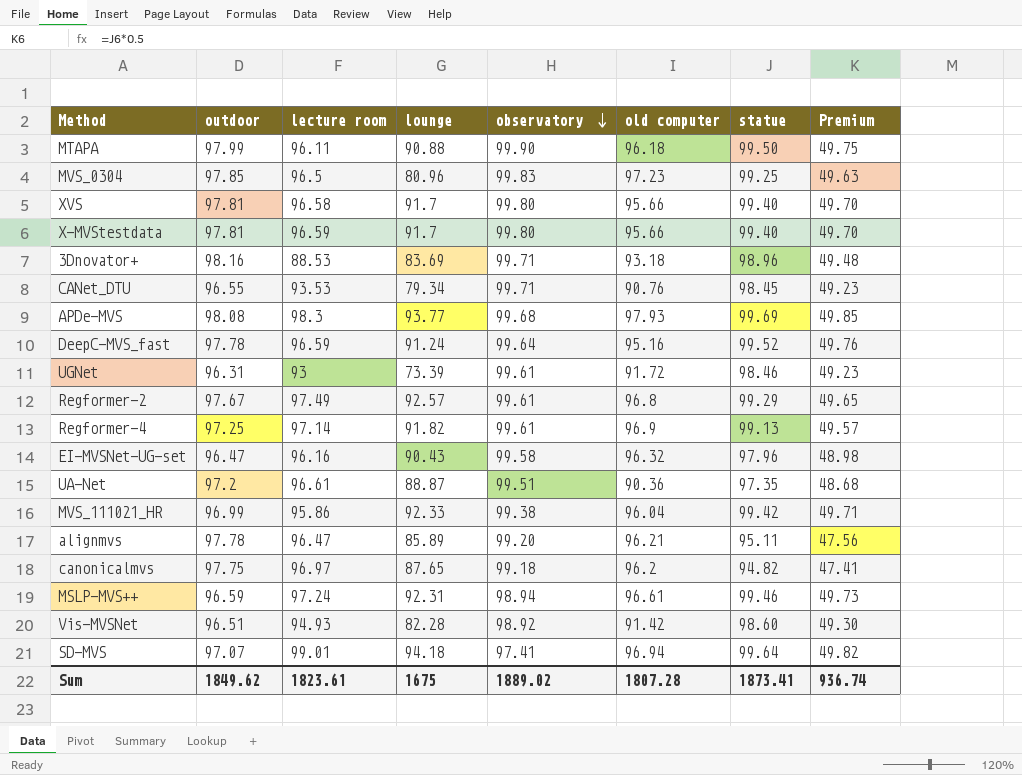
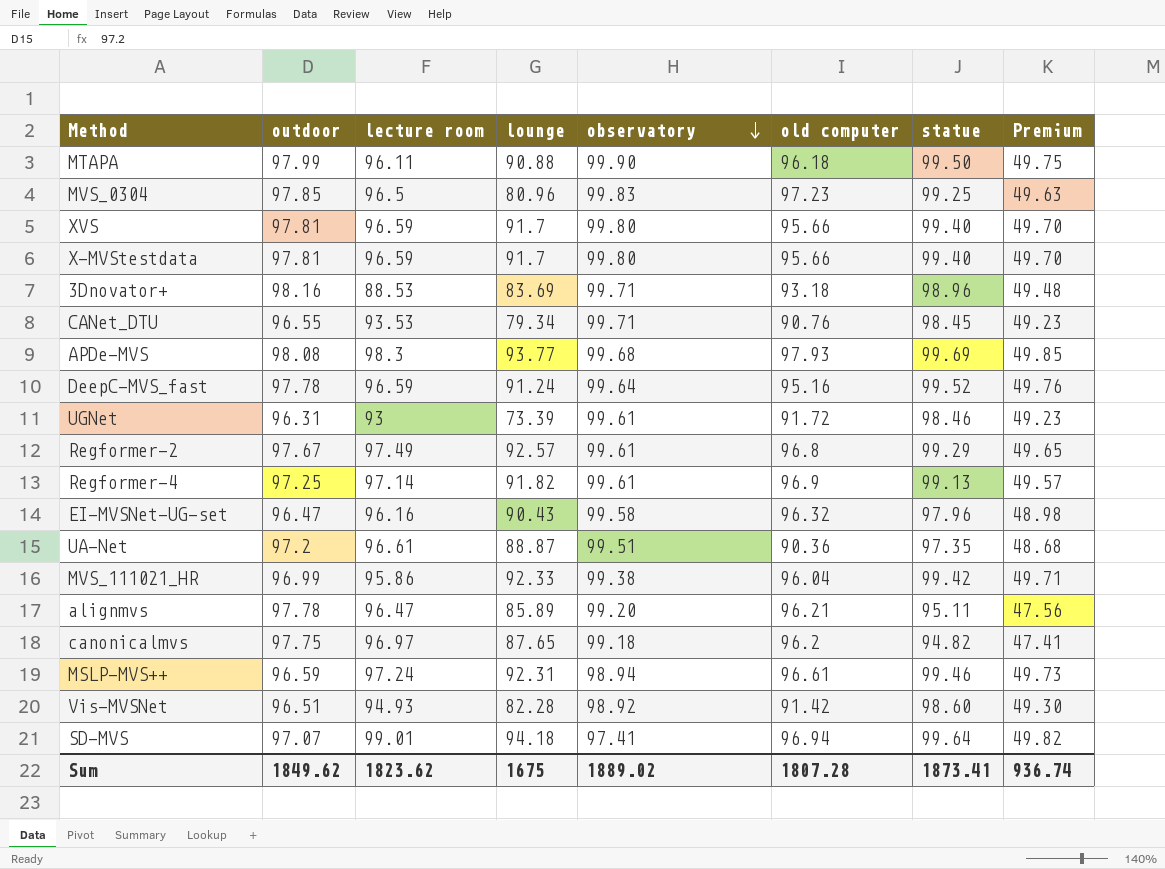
XVS | lecture room: 96.58 -> 96.59
Sum | lecture room: 1823.61 -> 1823.62

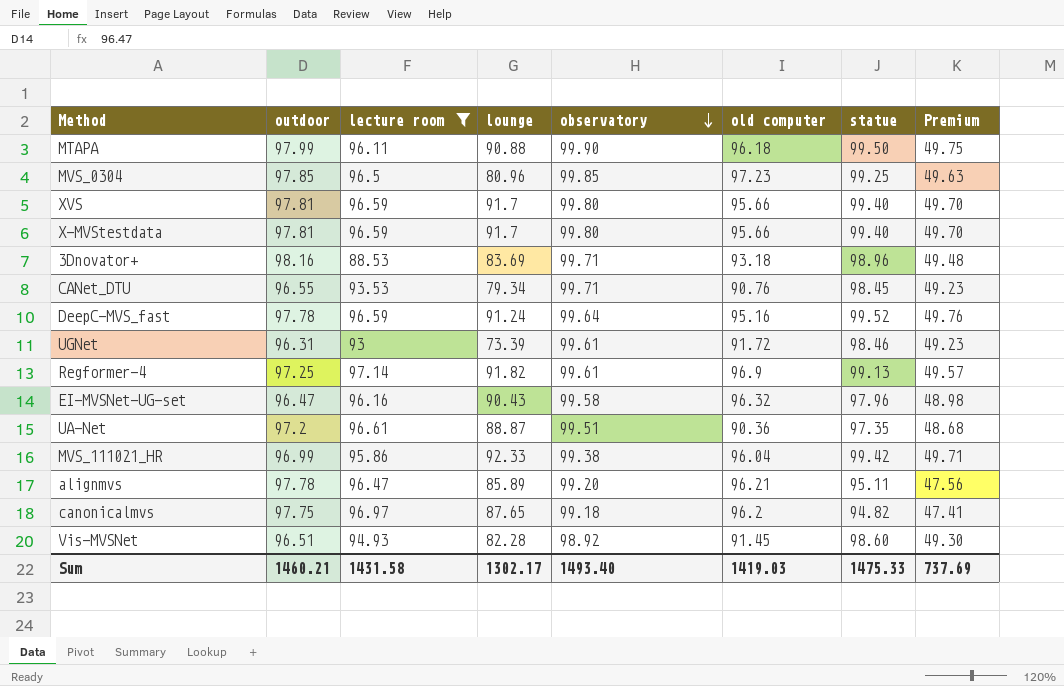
filter: none -> lecture room <= 97.14
MVS_0304 | observatory: 99.83 -> 99.85
Vis-MVSNet | old computer: 91.42 -> 91.45
Sum | outdoor: 1849.62 -> 1460.21
Sum | lecture room: 1823.62 -> 1431.58
Sum | lounge: 1675 -> 1302.17
Sum | observatory: 1889.02 -> 1493.40
Sum | old computer: 1807.28 -> 1419.03
Sum | statue: 1873.41 -> 1475.33
Sum | Premium: 936.74 -> 737.69

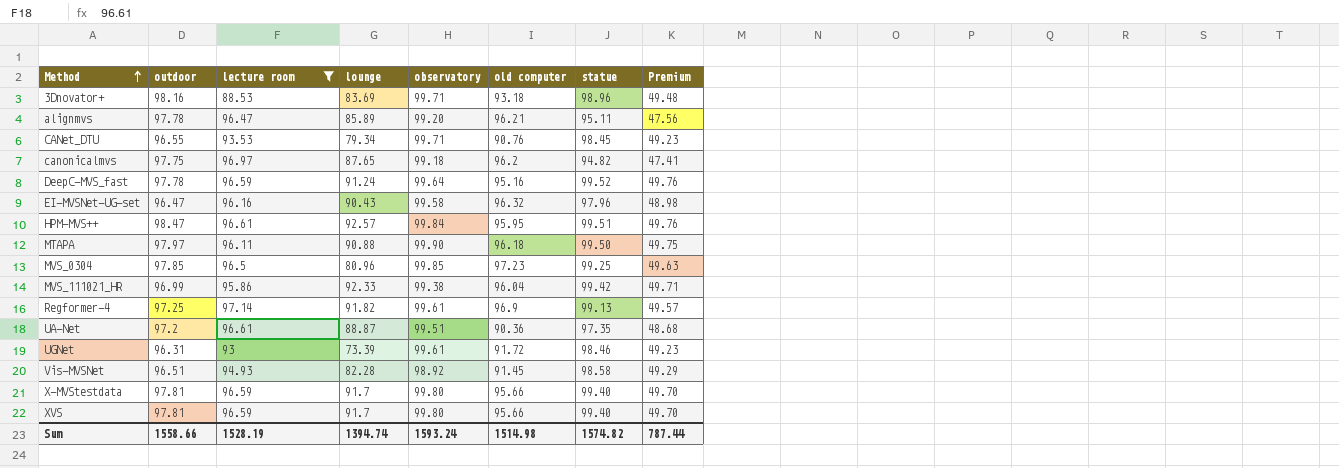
row order: observatory descending -> Method ascending
row HPM-MVS++: none -> 98.47 | 96.61 | 92.57 | 99.84 | 95.95 | 99.51 | 49.76
MTAPA | outdoor: 97.99 -> 97.97
Vis-MVSNet | statue: 98.60 -> 98.58
Vis-MVSNet | Premium: 49.30 -> 49.29
Sum | outdoor: 1460.21 -> 1558.66
Sum | lecture room: 1431.58 -> 1528.19
Sum | lounge: 1302.17 -> 1394.74
Sum | observatory: 1493.40 -> 1593.24
Sum | old computer: 1419.03 -> 1514.98
Sum | statue: 1475.33 -> 1574.82
Sum | Premium: 737.69 -> 787.44

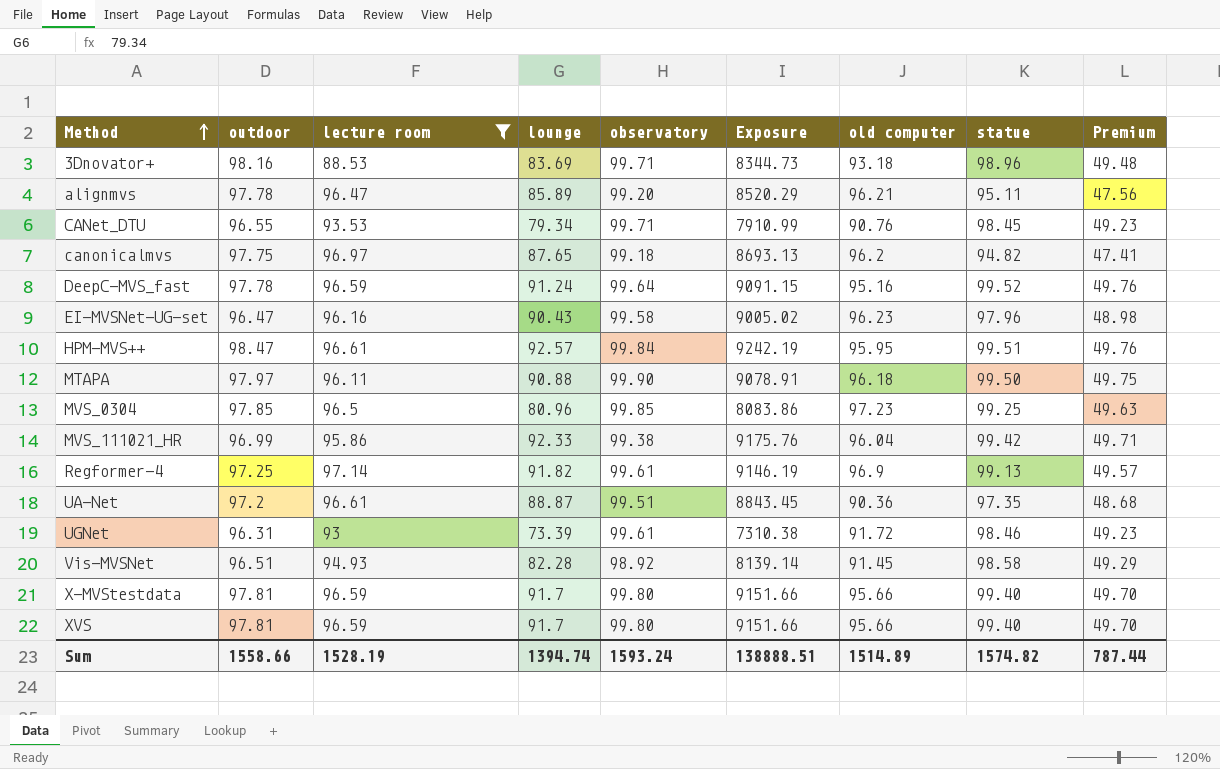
column Exposure | formula: none -> [lounge] * [observatory]
EI-MVSNet-UG-set | old computer: 96.32 -> 96.23
Sum | old computer: 1514.98 -> 1514.89

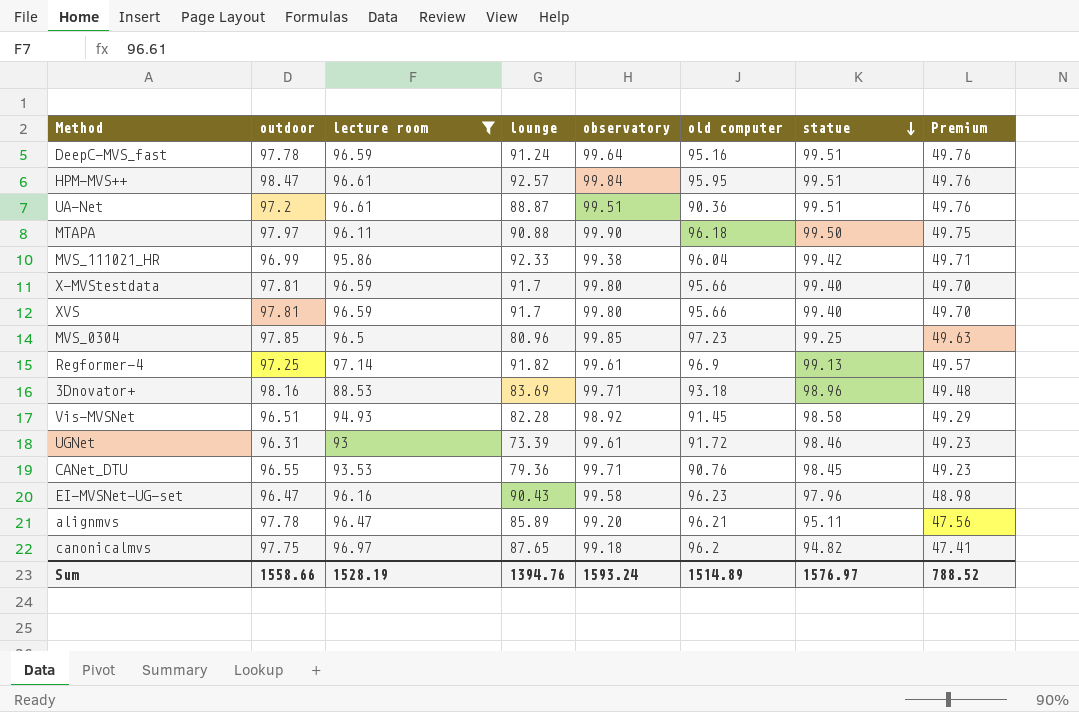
row order: Method ascending -> statue descending
column Exposure | formula: [lounge] * [observatory] -> none
DeepC-MVS_fast | statue: 99.52 -> 99.51
UA-Net | statue: 97.35 -> 99.51
UA-Net | Premium: 48.68 -> 49.76
CANet_DTU | lounge: 79.34 -> 79.36
Sum | lounge: 1394.74 -> 1394.76
Sum | statue: 1574.82 -> 1576.97
Sum | Premium: 787.44 -> 788.52

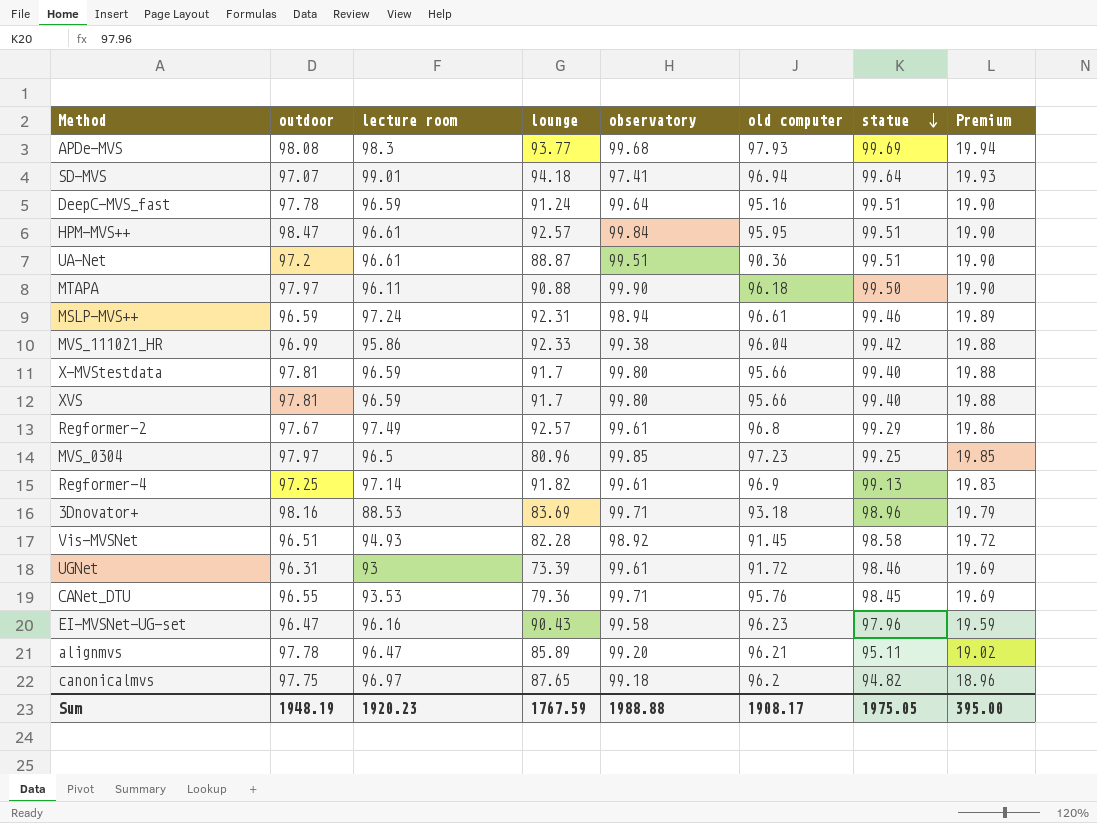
filter: lecture room <= 97.14 -> none
column Premium | formula: [statue] * 0.5 -> [statue] * 0.2
MVS_0304 | outdoor: 97.85 -> 97.97
CANet_DTU | old computer: 90.76 -> 95.76
Sum | outdoor: 1558.66 -> 1948.19
Sum | lecture room: 1528.19 -> 1920.23
Sum | lounge: 1394.76 -> 1767.59
Sum | observatory: 1593.24 -> 1988.88
Sum | old computer: 1514.89 -> 1908.17
Sum | statue: 1576.97 -> 1975.05
Sum | Premium: 788.52 -> 395.00

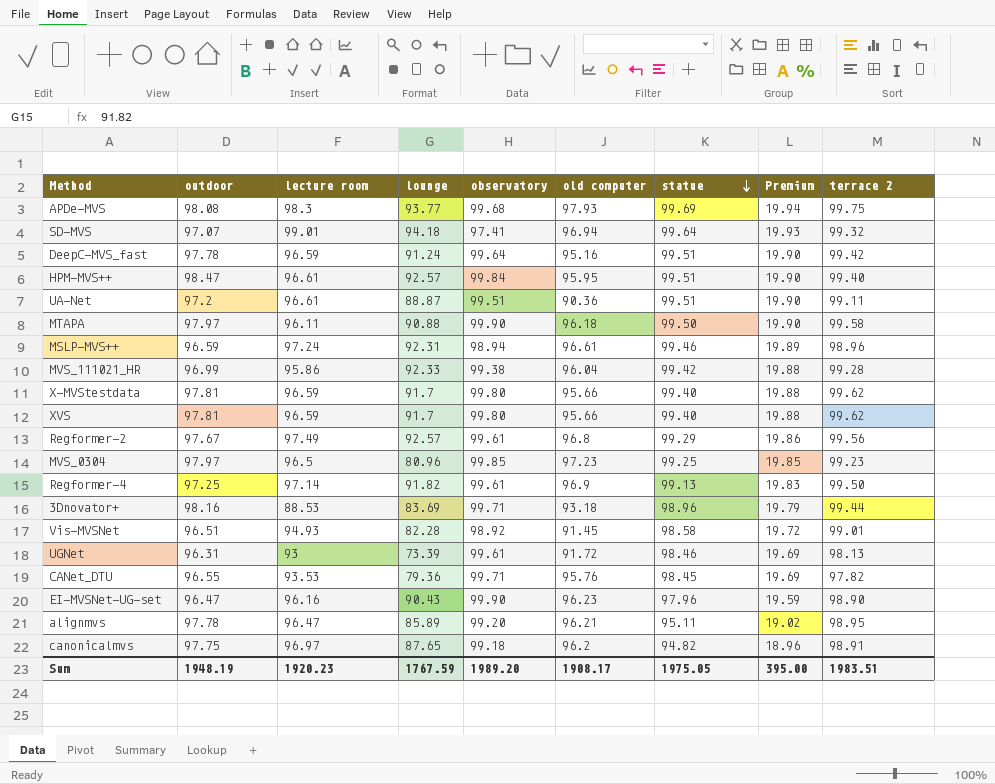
column terrace 2 | position: none -> 9
EI-MVSNet-UG-set | observatory: 99.58 -> 99.90
Sum | observatory: 1988.88 -> 1989.20

